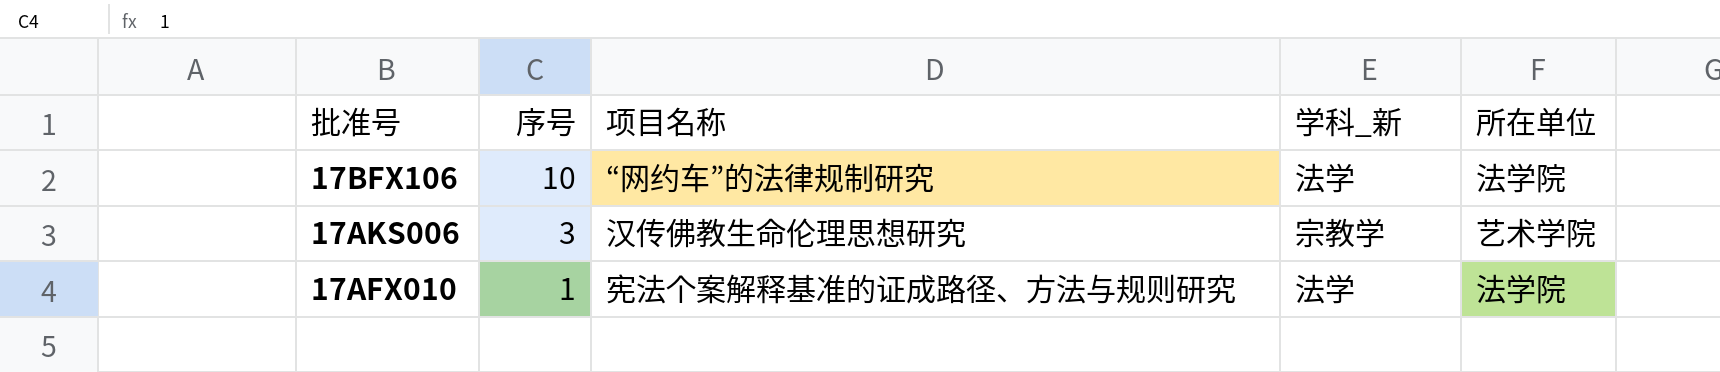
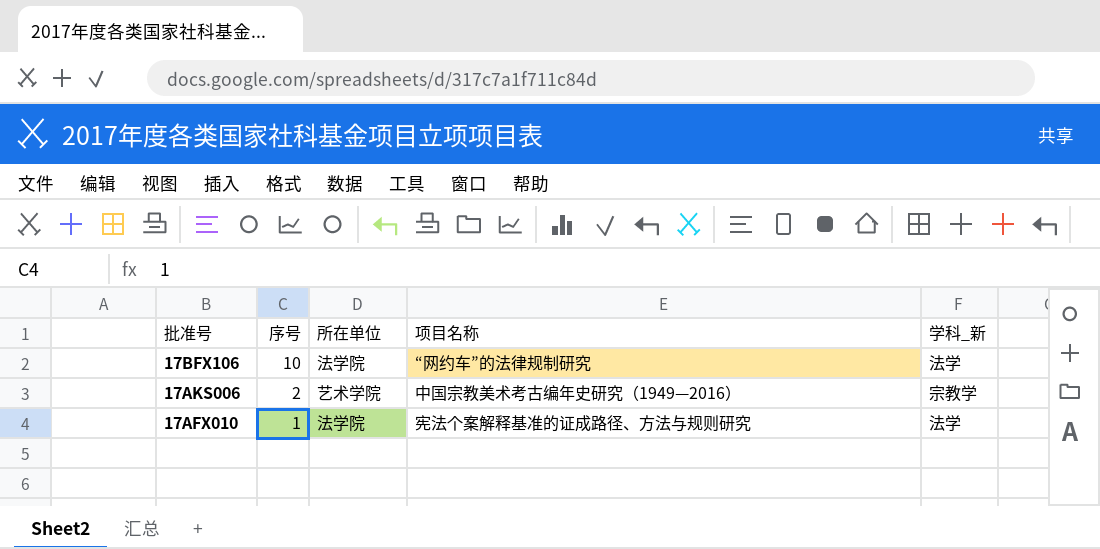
column 所在单位 | position: 5 -> 3
17AKS006 | 序号: 3 -> 2
17AKS006 | 项目名称: 汉传佛教生命伦理思想研究 -> 中国宗教美术考古编年史研究（1949—2016）

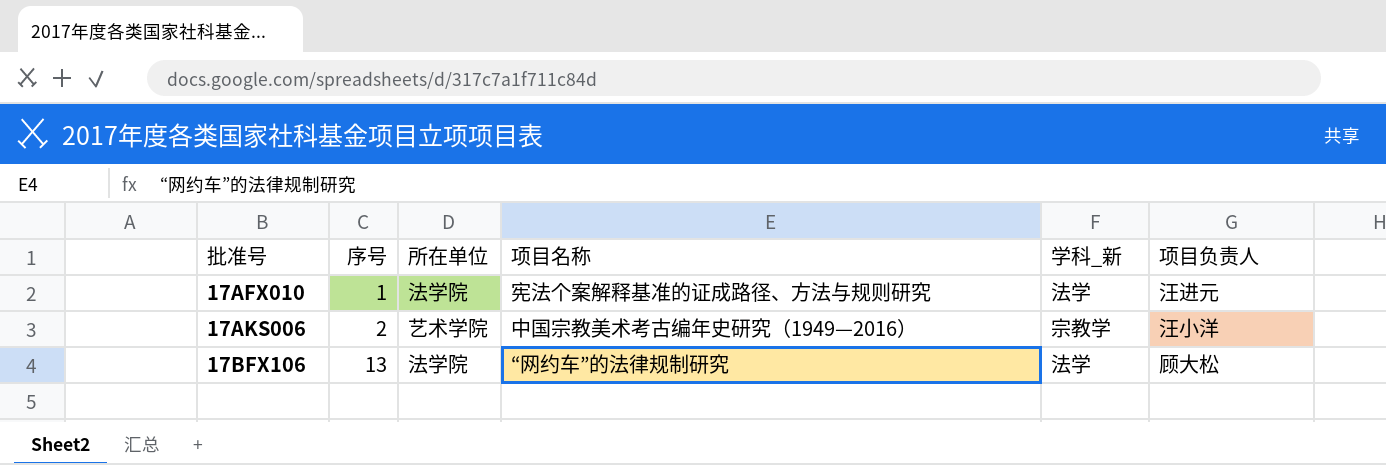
row order: 批准号 descending -> 批准号 ascending
column 项目负责人 | position: none -> 6
17BFX106 | 序号: 10 -> 13

